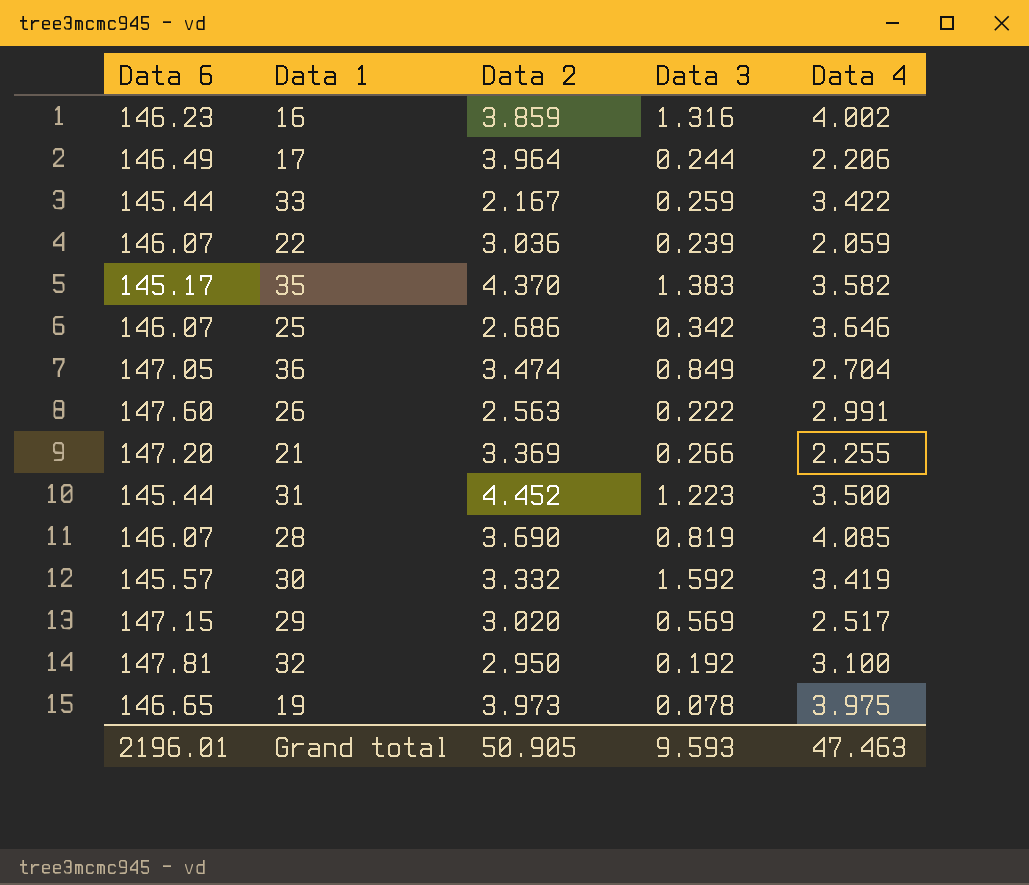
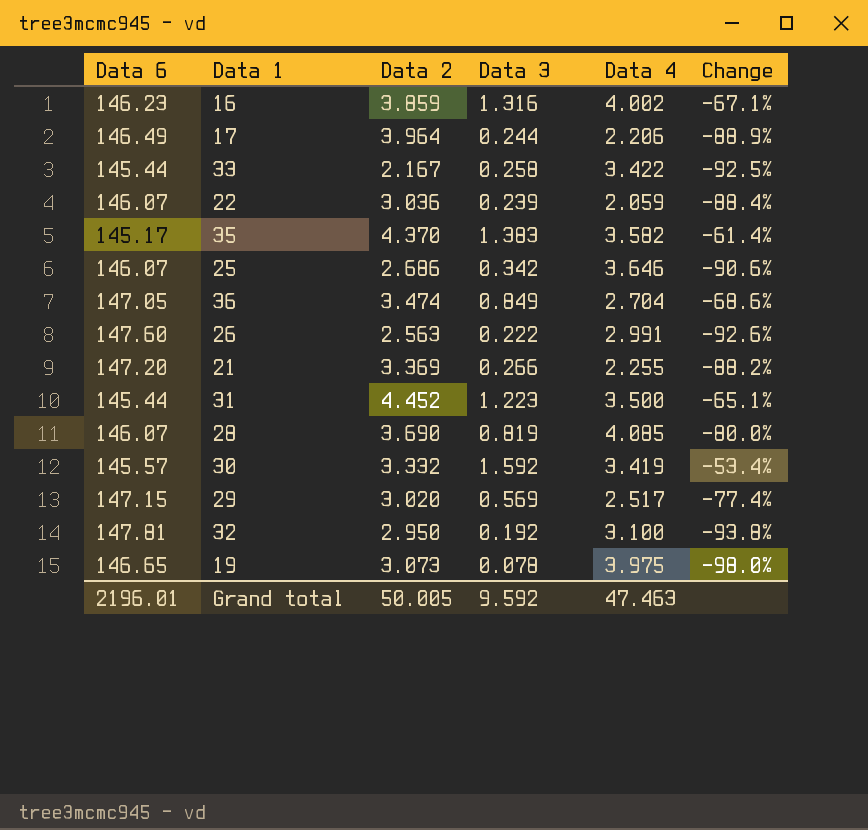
column Change | formula: none -> ([Data 3] - [Data 4]) / [Data 4]
33 | Data 3: 0.259 -> 0.258
19 | Data 2: 3.973 -> 3.073
Grand total | Data 2: 50.905 -> 50.005
Grand total | Data 3: 9.593 -> 9.592

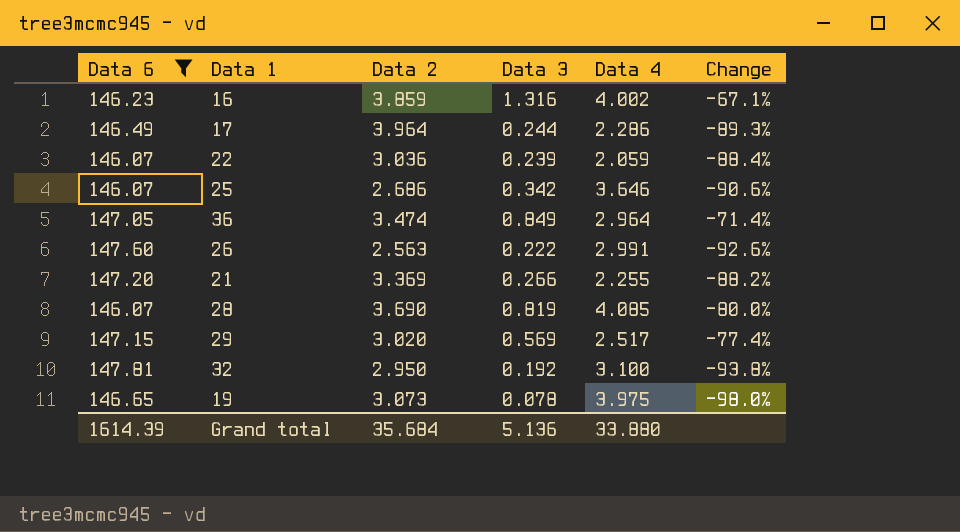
filter: none -> Data 6 >= 146.07
17 | Data 4: 2.206 -> 2.286
17 | Change: -88.9% -> -89.3%
36 | Data 4: 2.704 -> 2.964
36 | Change: -68.6% -> -71.4%
Grand total | Data 6: 2196.01 -> 1614.39
Grand total | Data 2: 50.005 -> 35.684
Grand total | Data 3: 9.592 -> 5.136
Grand total | Data 4: 47.463 -> 33.880

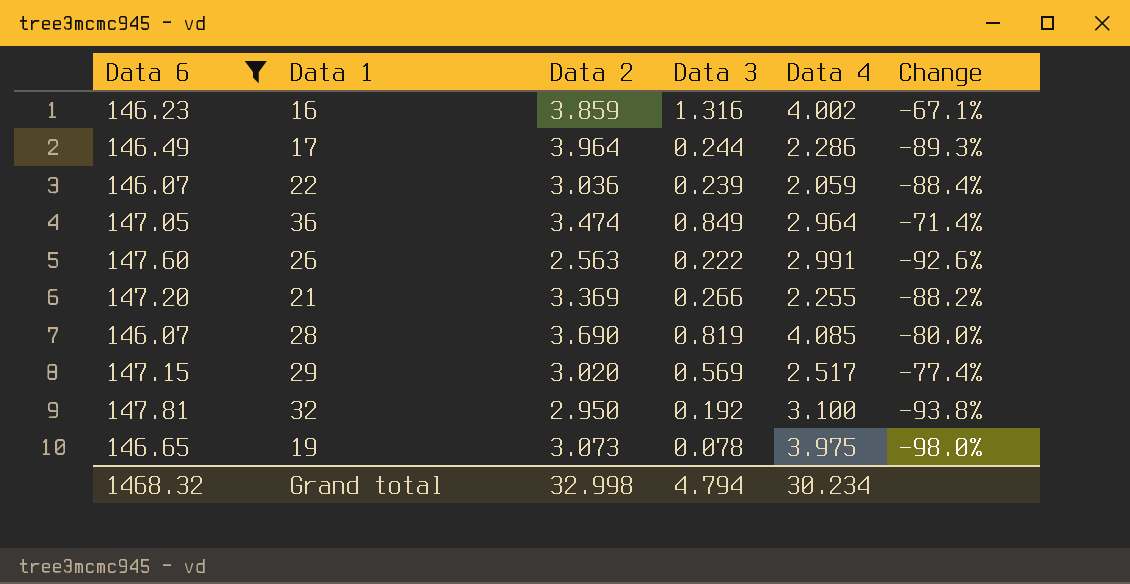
row 25: 146.07 | 2.686 | 0.342 | 3.646 | -90.6% -> none
Grand total | Data 6: 1614.39 -> 1468.32
Grand total | Data 2: 35.684 -> 32.998
Grand total | Data 3: 5.136 -> 4.794
Grand total | Data 4: 33.880 -> 30.234

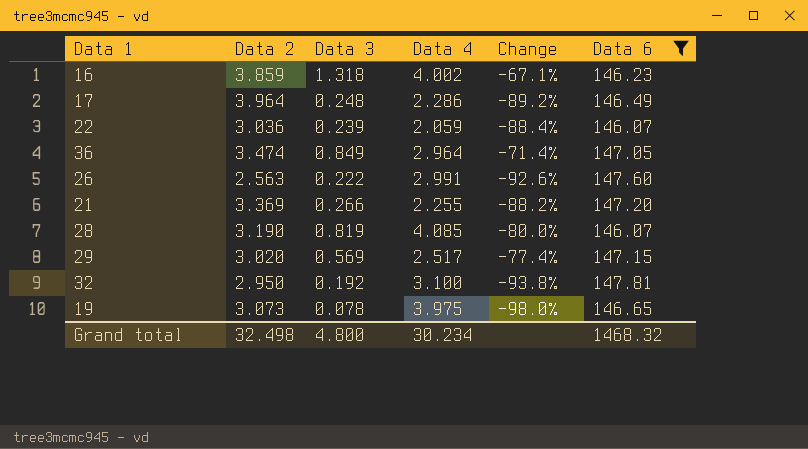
column Data 6 | position: 1 -> 6
16 | Data 3: 1.316 -> 1.318
17 | Data 3: 0.244 -> 0.248
17 | Change: -89.3% -> -89.2%
28 | Data 2: 3.690 -> 3.190
Grand total | Data 2: 32.998 -> 32.498
Grand total | Data 3: 4.794 -> 4.800

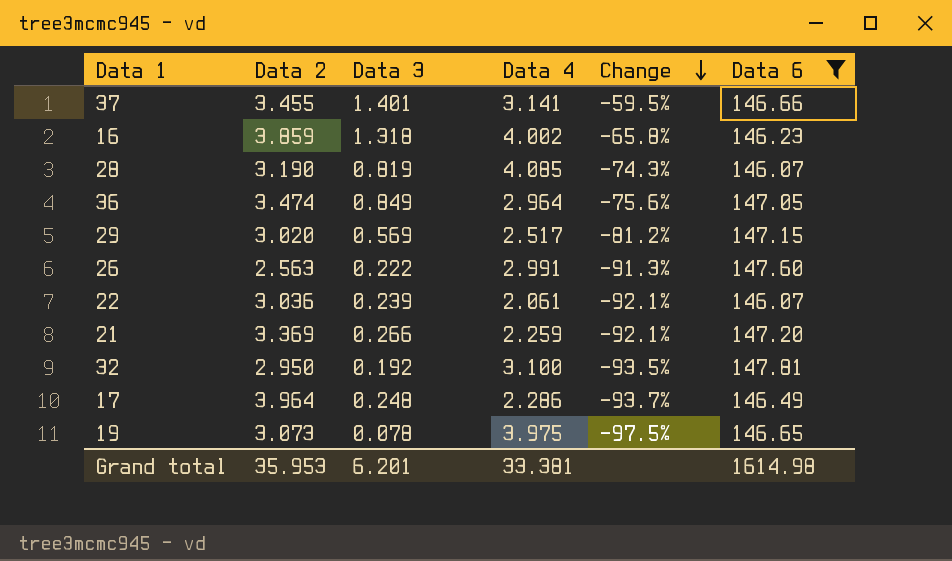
row order: none -> Change descending
column Change | formula: ([Data 3] - [Data 4]) / [Data 4] -> ([Data 3] - [Data 2]) / [Data 2]
row 37: none -> 3.455 | 1.401 | 3.141 | -59.5% | 146.66
22 | Data 4: 2.059 -> 2.061
21 | Data 4: 2.255 -> 2.259
Grand total | Data 2: 32.498 -> 35.953
Grand total | Data 3: 4.800 -> 6.201
Grand total | Data 4: 30.234 -> 33.381
Grand total | Data 6: 1468.32 -> 1614.98

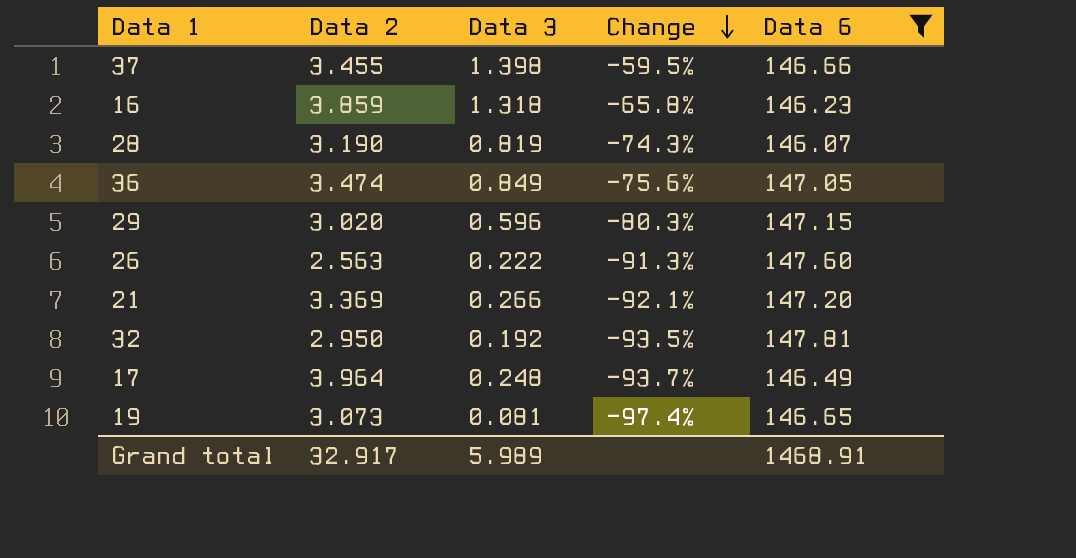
column Data 4 | position: 4 -> none
row 22: 3.036 | 0.239 | 2.061 | -92.1% | 146.07 -> none
37 | Data 3: 1.401 -> 1.398
29 | Data 3: 0.569 -> 0.596
29 | Change: -81.2% -> -80.3%
19 | Data 3: 0.078 -> 0.081
19 | Change: -97.5% -> -97.4%
Grand total | Data 2: 35.953 -> 32.917
Grand total | Data 3: 6.201 -> 5.989
Grand total | Data 6: 1614.98 -> 1468.91

